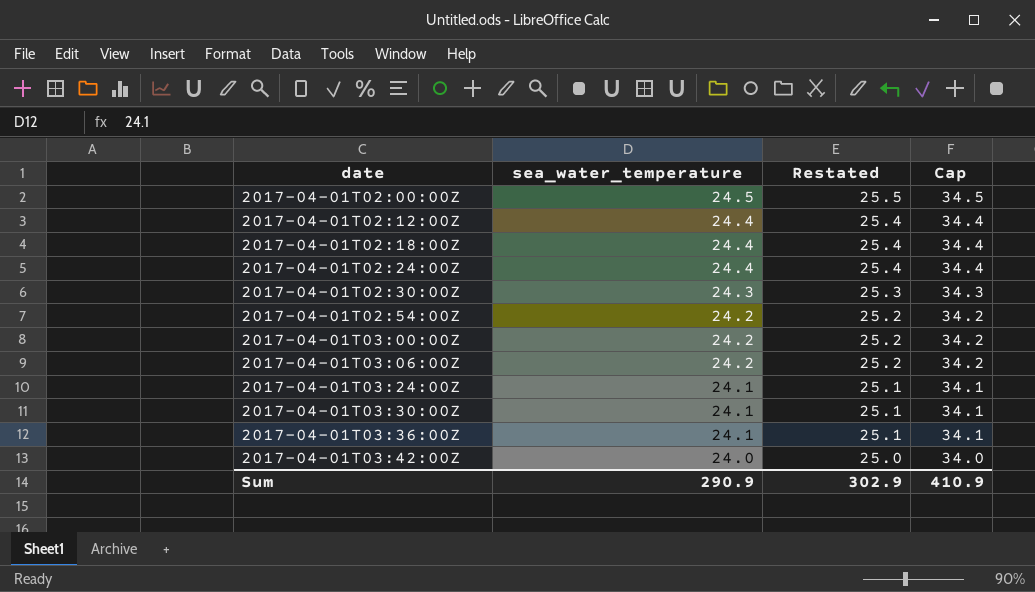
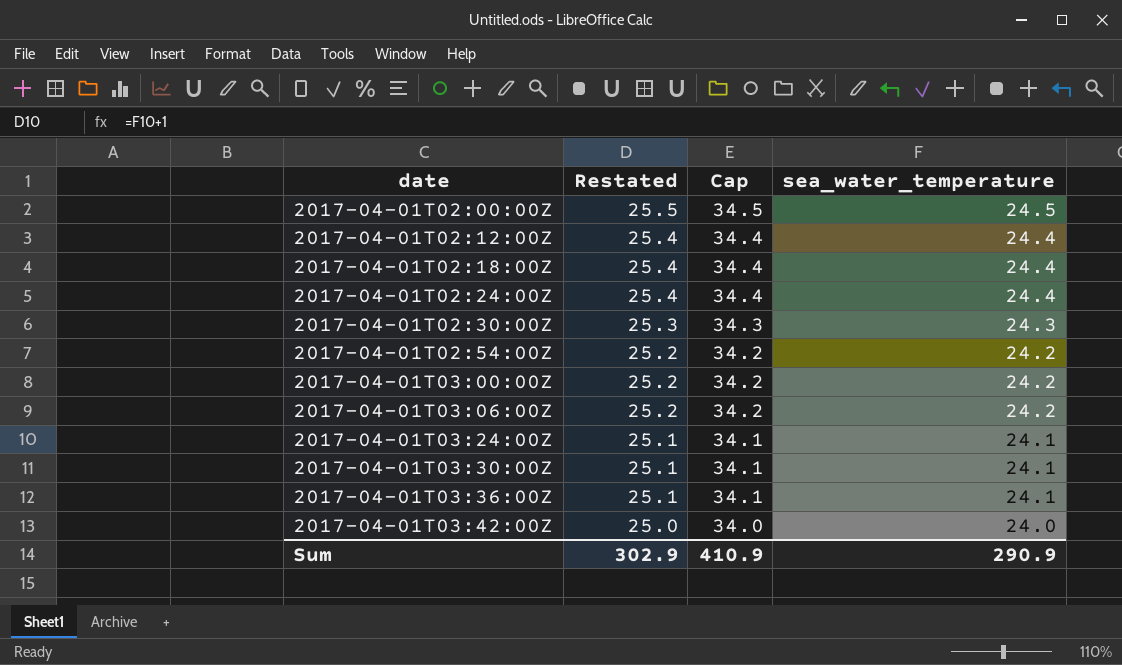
column sea_water_temperature | position: 2 -> 4

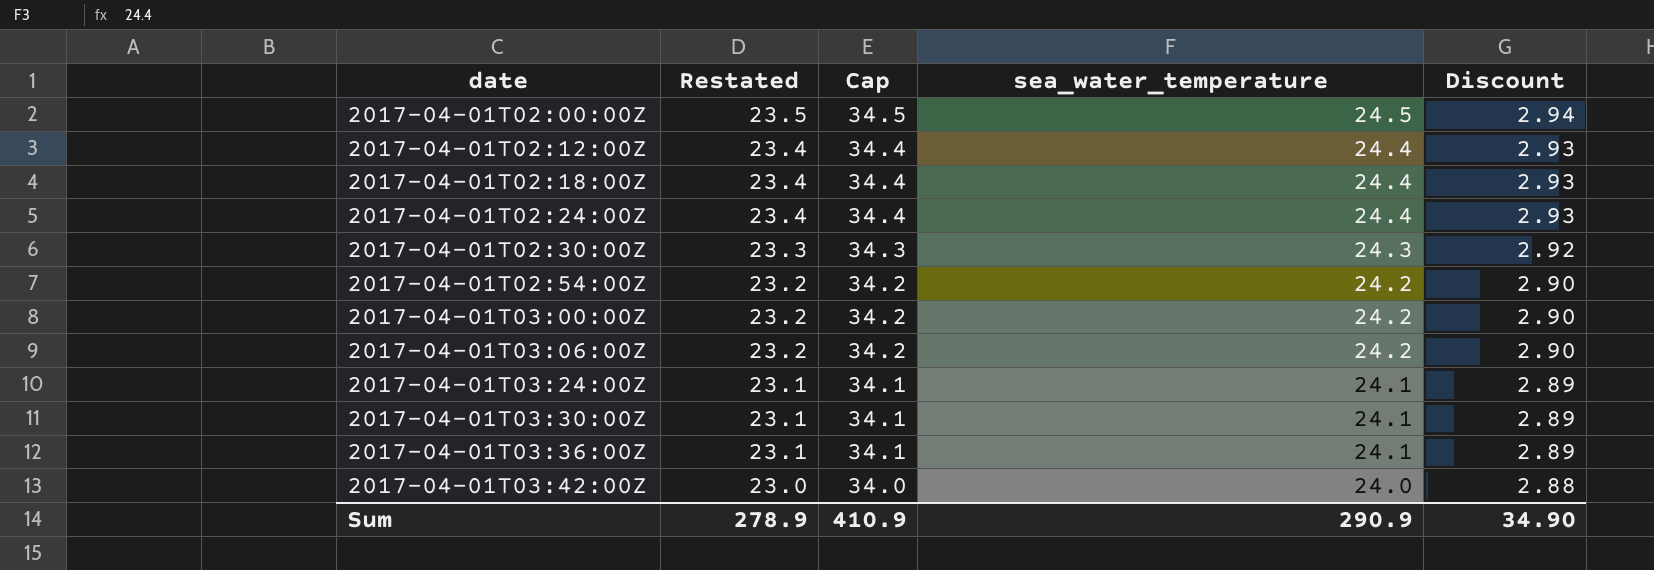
column Restated | formula: [sea_water_temperature] + 1 -> [sea_water_temperature] - 1
column Discount | formula: none -> [sea_water_temperature] * 0.12
Sum | Restated: 302.9 -> 278.9

